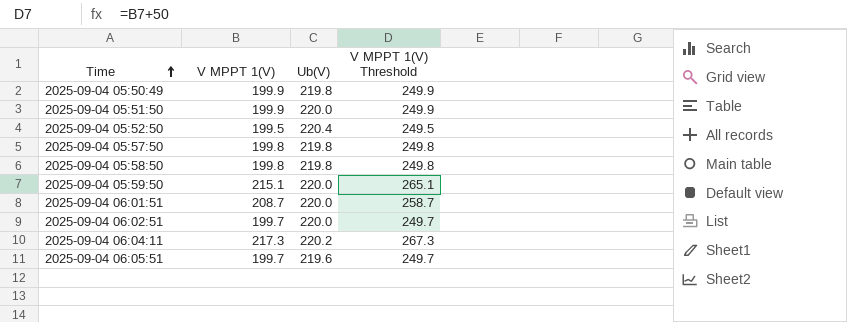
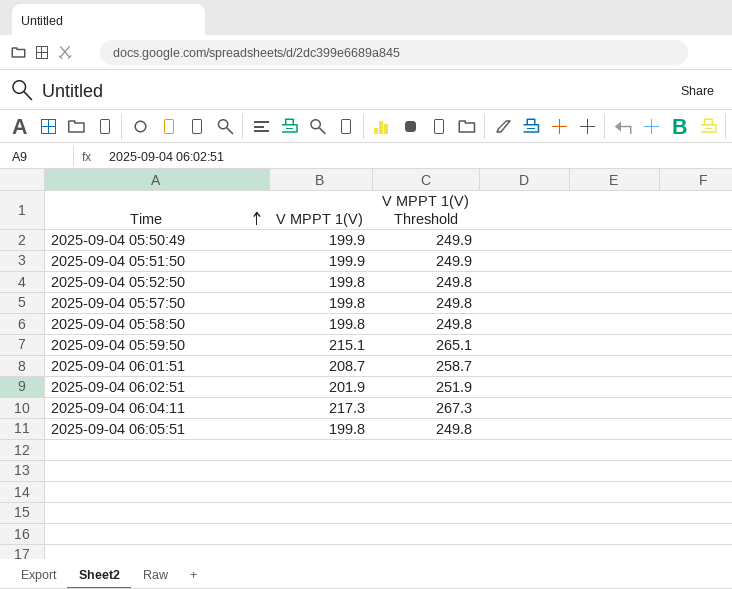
column Ub(V) | position: 3 -> none
2025-09-04 05:52:50 | V MPPT 1(V): 199.5 -> 199.8
2025-09-04 05:52:50 | V MPPT 1(V) Threshold: 249.5 -> 249.8
2025-09-04 06:02:51 | V MPPT 1(V): 199.7 -> 201.9
2025-09-04 06:02:51 | V MPPT 1(V) Threshold: 249.7 -> 251.9
2025-09-04 06:05:51 | V MPPT 1(V): 199.7 -> 199.8
2025-09-04 06:05:51 | V MPPT 1(V) Threshold: 249.7 -> 249.8

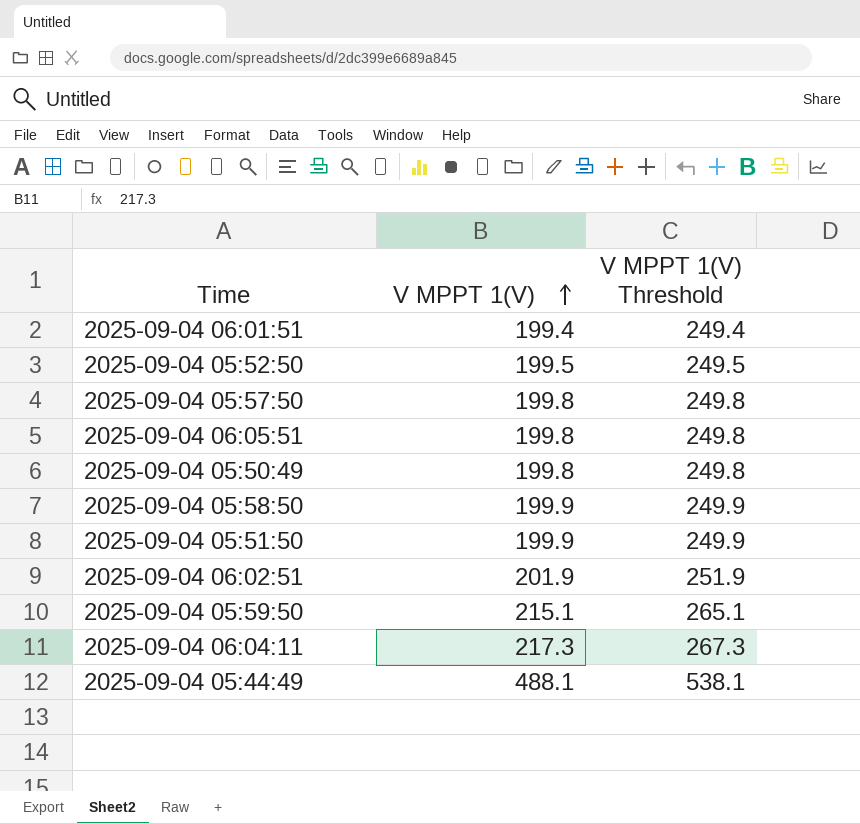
row order: Time ascending -> V MPPT 1(V) ascending
2025-09-04 06:01:51 | V MPPT 1(V): 208.7 -> 199.4
2025-09-04 06:01:51 | V MPPT 1(V) Threshold: 258.7 -> 249.4
2025-09-04 05:52:50 | V MPPT 1(V): 199.8 -> 199.5
2025-09-04 05:52:50 | V MPPT 1(V) Threshold: 249.8 -> 249.5
2025-09-04 05:50:49 | V MPPT 1(V): 199.9 -> 199.8
2025-09-04 05:50:49 | V MPPT 1(V) Threshold: 249.9 -> 249.8
2025-09-04 05:58:50 | V MPPT 1(V): 199.8 -> 199.9
2025-09-04 05:58:50 | V MPPT 1(V) Threshold: 249.8 -> 249.9
row 2025-09-04 05:44:49: none -> 488.1 | 538.1

